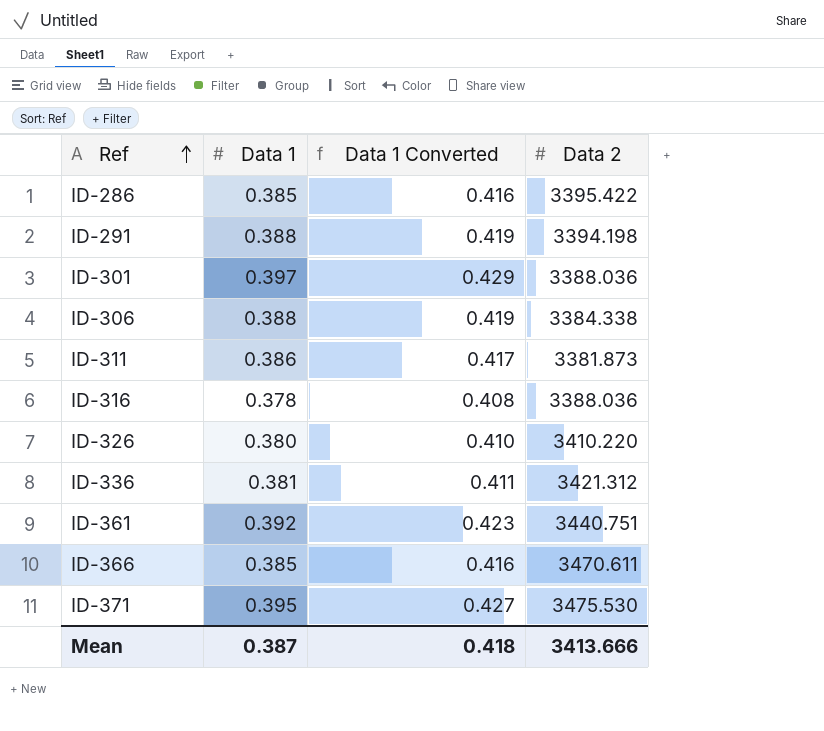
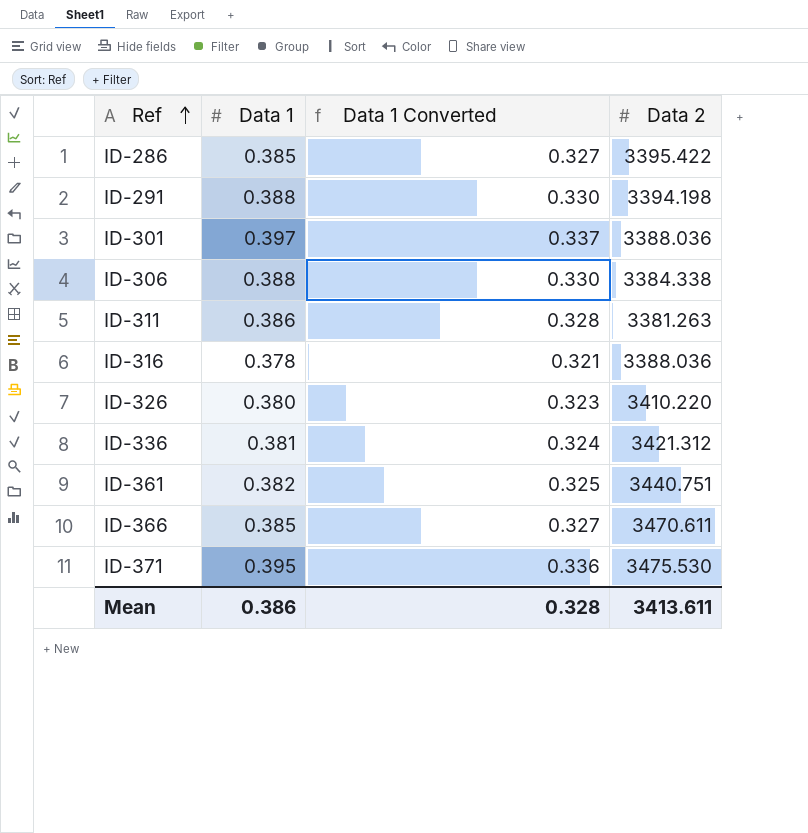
column Data 1 Converted | formula: [Data 1] * 1.08 -> [Data 1] * 0.85
ID-311 | Data 2: 3381.873 -> 3381.263
ID-361 | Data 1: 0.392 -> 0.382
Mean | Data 1: 0.387 -> 0.386
Mean | Data 1 Converted: 0.418 -> 0.328
Mean | Data 2: 3413.666 -> 3413.611

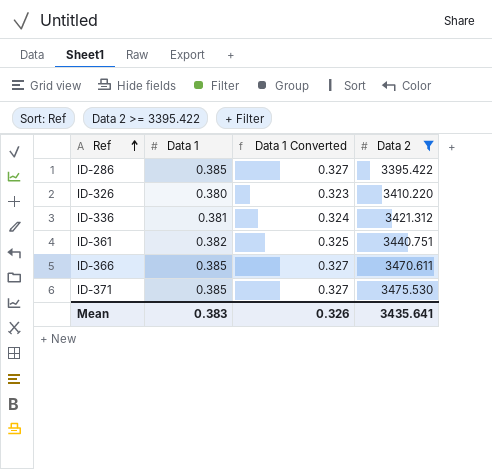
filter: none -> Data 2 >= 3395.422
ID-371 | Data 1: 0.395 -> 0.385
ID-371 | Data 1 Converted: 0.336 -> 0.327
Mean | Data 1: 0.386 -> 0.383
Mean | Data 1 Converted: 0.328 -> 0.326
Mean | Data 2: 3413.611 -> 3435.641

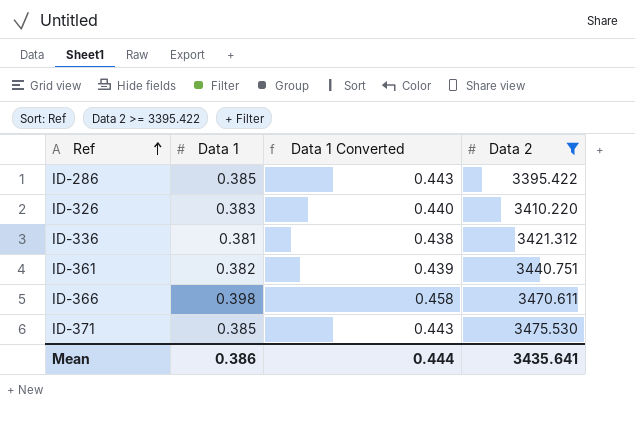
column Data 1 Converted | formula: [Data 1] * 0.85 -> [Data 1] * 1.15
ID-326 | Data 1: 0.380 -> 0.383
ID-366 | Data 1: 0.385 -> 0.398
Mean | Data 1: 0.383 -> 0.386
Mean | Data 1 Converted: 0.326 -> 0.444

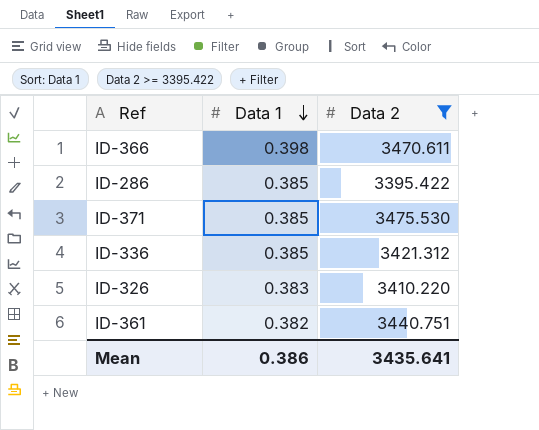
row order: Ref ascending -> Data 1 descending
column Data 1 Converted | formula: [Data 1] * 1.15 -> none
ID-336 | Data 1: 0.381 -> 0.385

